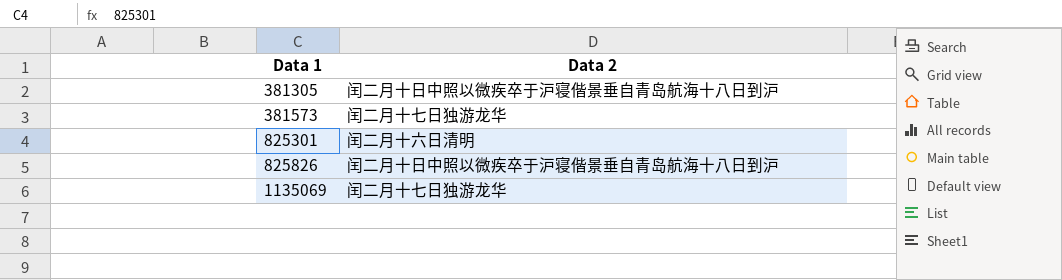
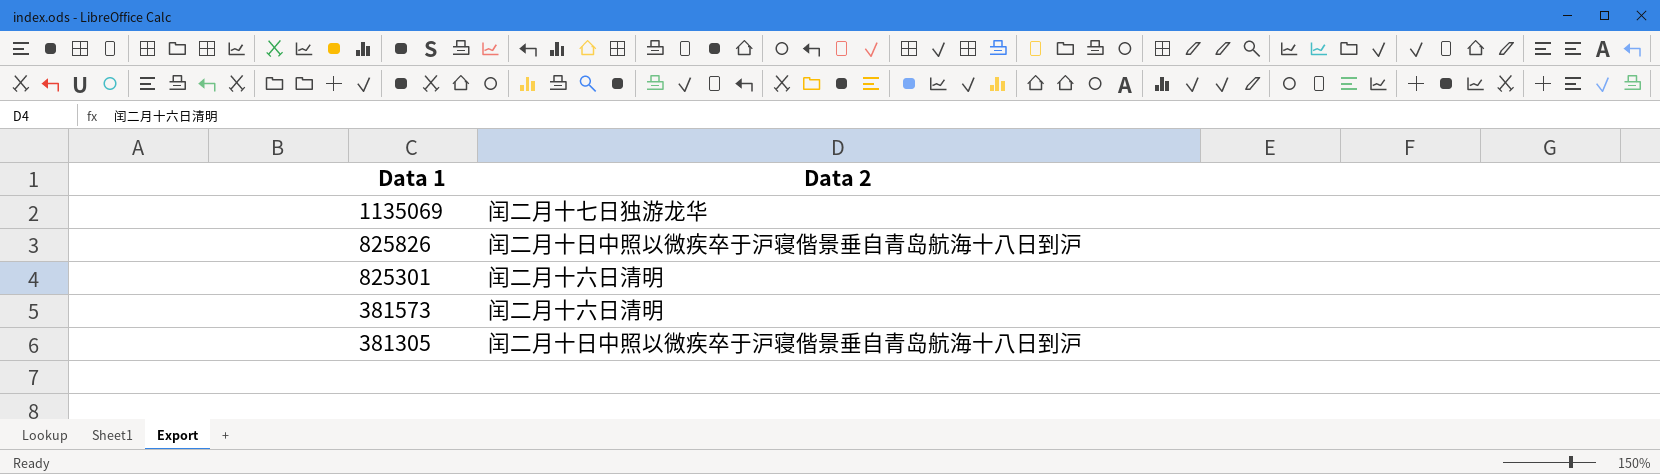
row order: Data 1 ascending -> Data 1 descending
381573 | Data 2: 闰二月十七日独游龙华 -> 闰二月十六日清明

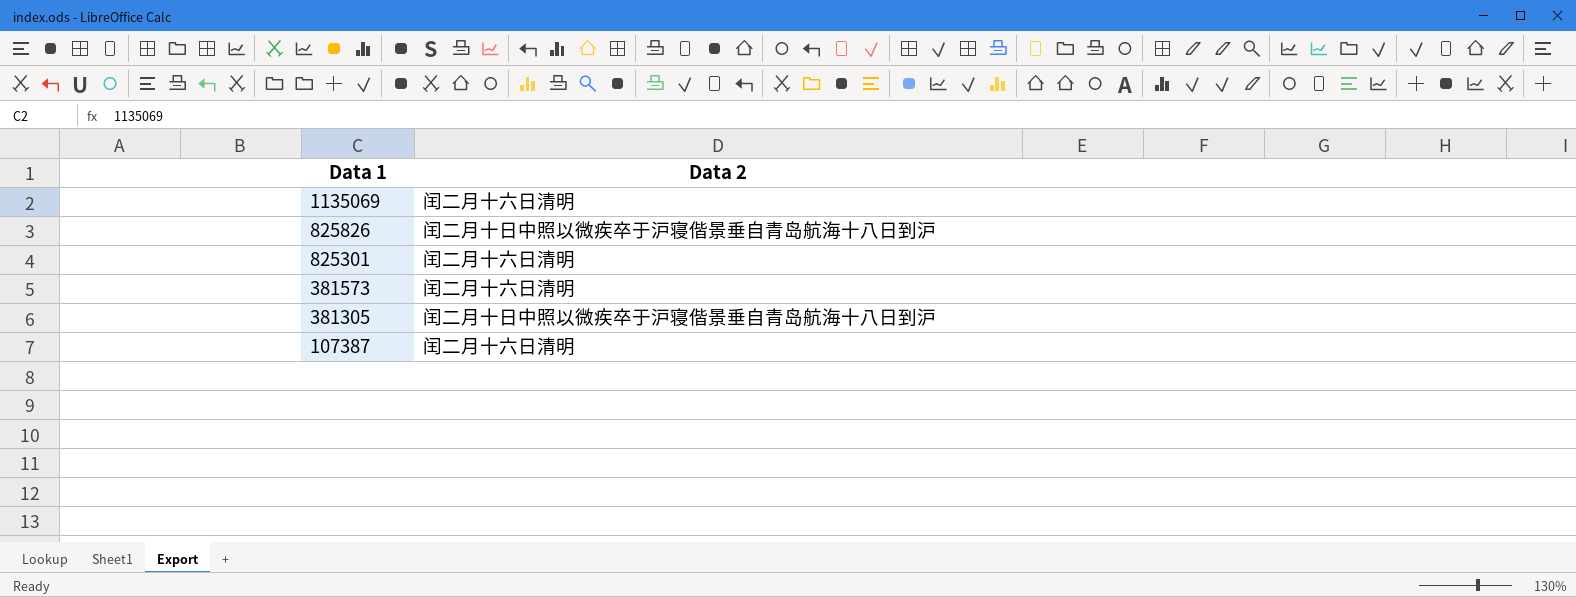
1135069 | Data 2: 闰二月十七日独游龙华 -> 闰二月十六日清明
row 107387: none -> 闰二月十六日清明

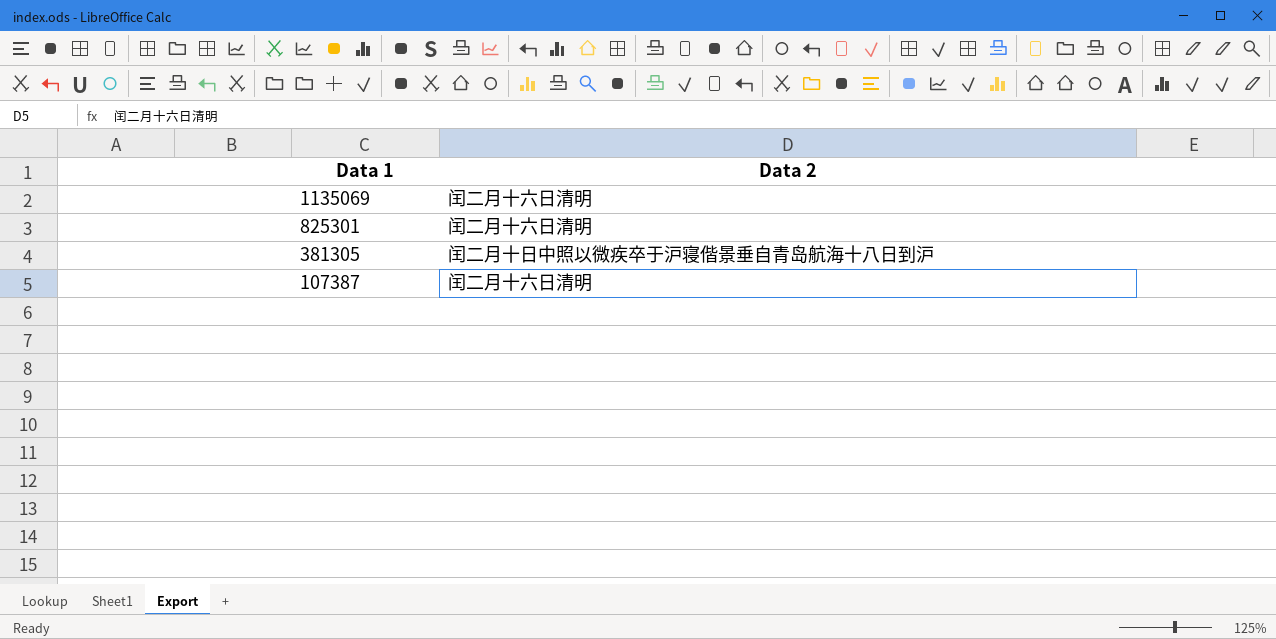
row 825826: 闰二月十日中照以微疾卒于沪寝偕景垂自青岛航海十八日到沪 -> none
row 381573: 闰二月十六日清明 -> none

